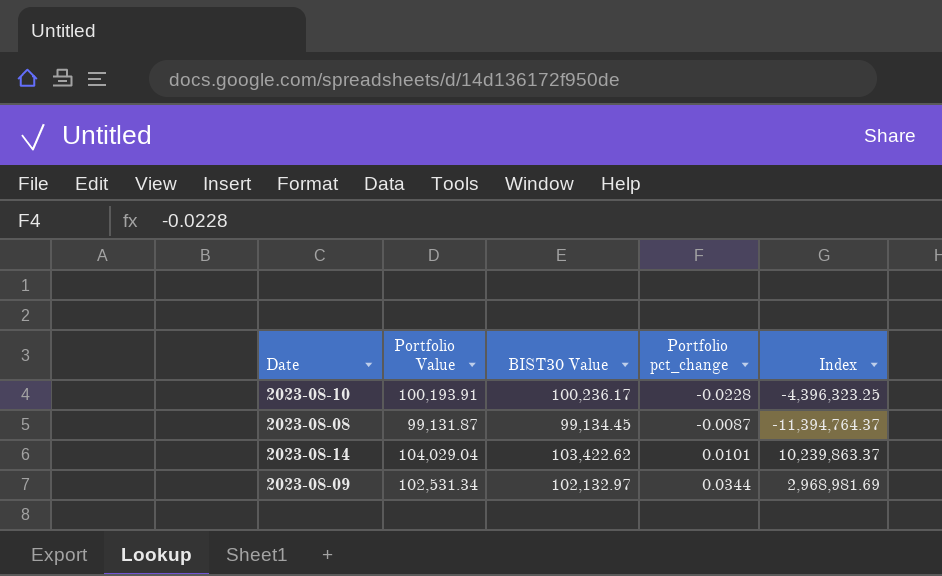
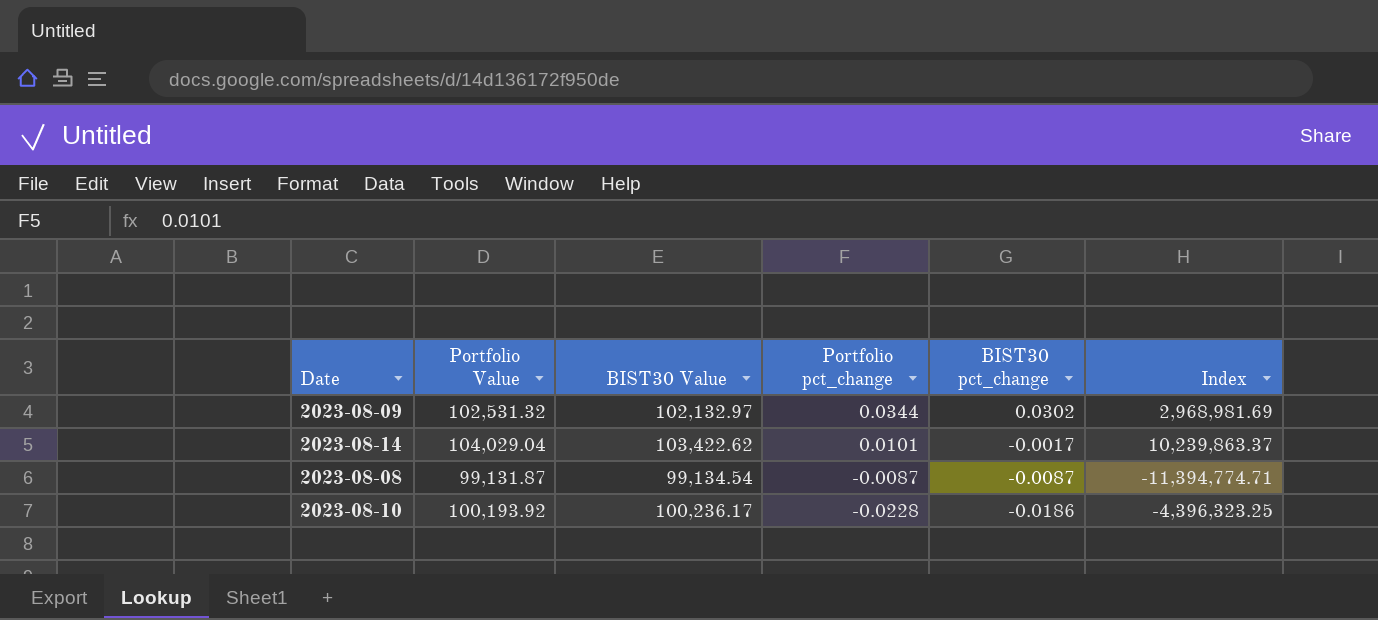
row order: Portfolio pct_change ascending -> Portfolio pct_change descending
column BIST30 pct_change | position: none -> 5
2023-08-09 | Portfolio Value: 102,531.34 -> 102,531.32
2023-08-08 | BIST30 Value: 99,134.45 -> 99,134.54
2023-08-08 | Index: -11,394,764.37 -> -11,394,774.71
2023-08-10 | Portfolio Value: 100,193.91 -> 100,193.92

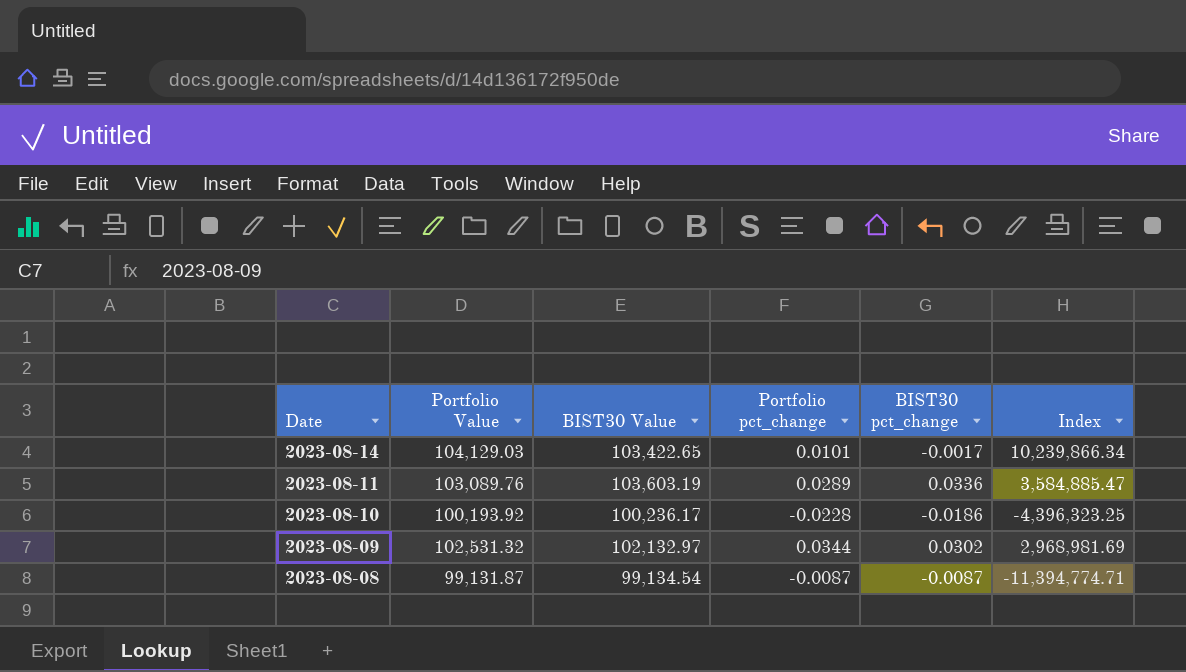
row order: Portfolio pct_change descending -> Date descending
2023-08-14 | Portfolio Value: 104,029.04 -> 104,129.03
2023-08-14 | BIST30 Value: 103,422.62 -> 103,422.65
2023-08-14 | Index: 10,239,863.37 -> 10,239,866.34
row 2023-08-11: none -> 103,089.76 | 103,603.19 | 0.0289 | 0.0336 | 3,584,885.47

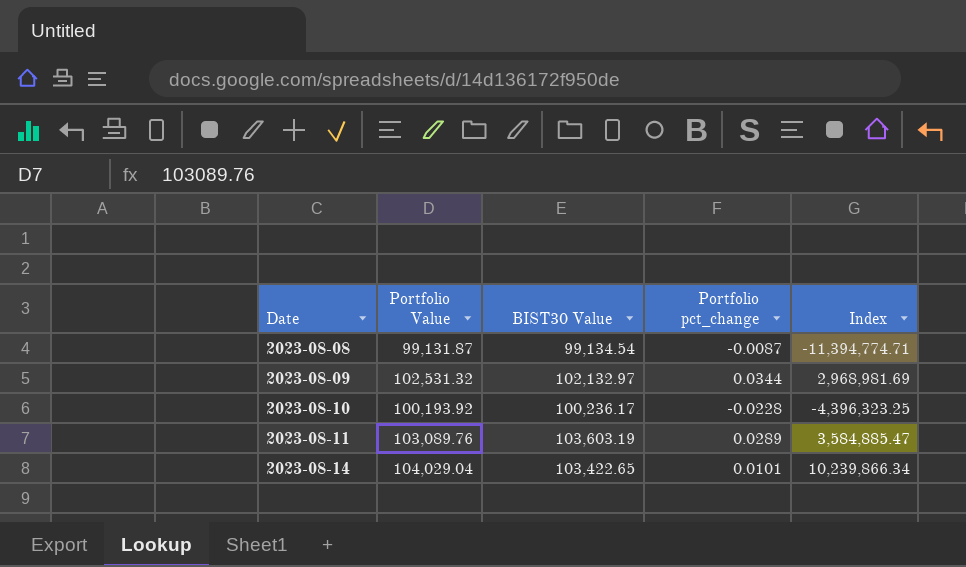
row order: Date descending -> Date ascending
column BIST30 pct_change | position: 5 -> none
2023-08-14 | Portfolio Value: 104,129.03 -> 104,029.04

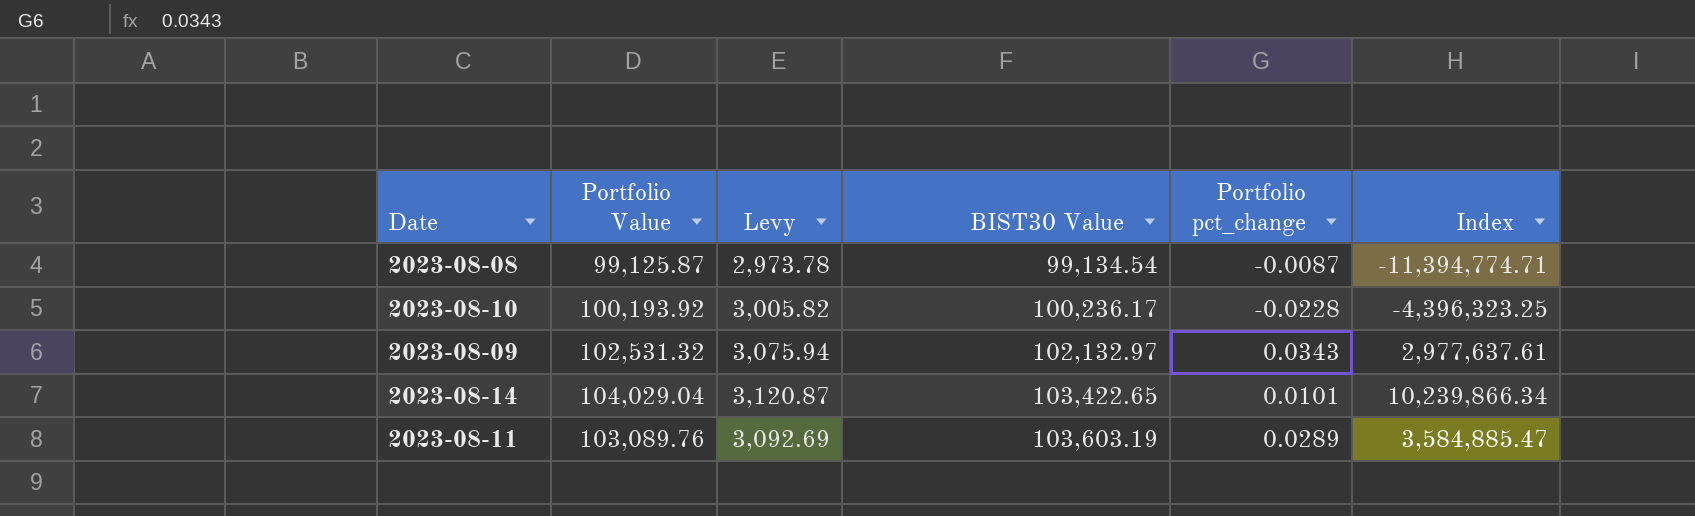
row order: Date ascending -> BIST30 Value ascending
column Levy | formula: none -> [Portfolio Value] * 0.03
2023-08-08 | Portfolio Value: 99,131.87 -> 99,125.87
2023-08-09 | Portfolio pct_change: 0.0344 -> 0.0343
2023-08-09 | Index: 2,968,981.69 -> 2,977,637.61

